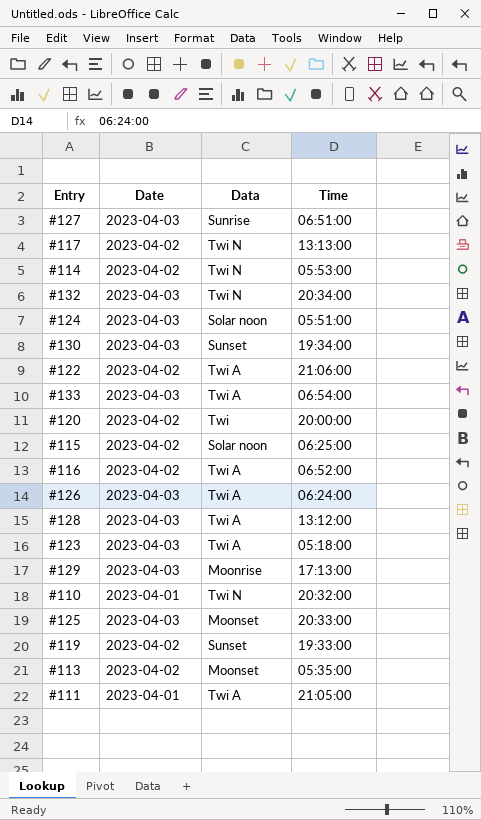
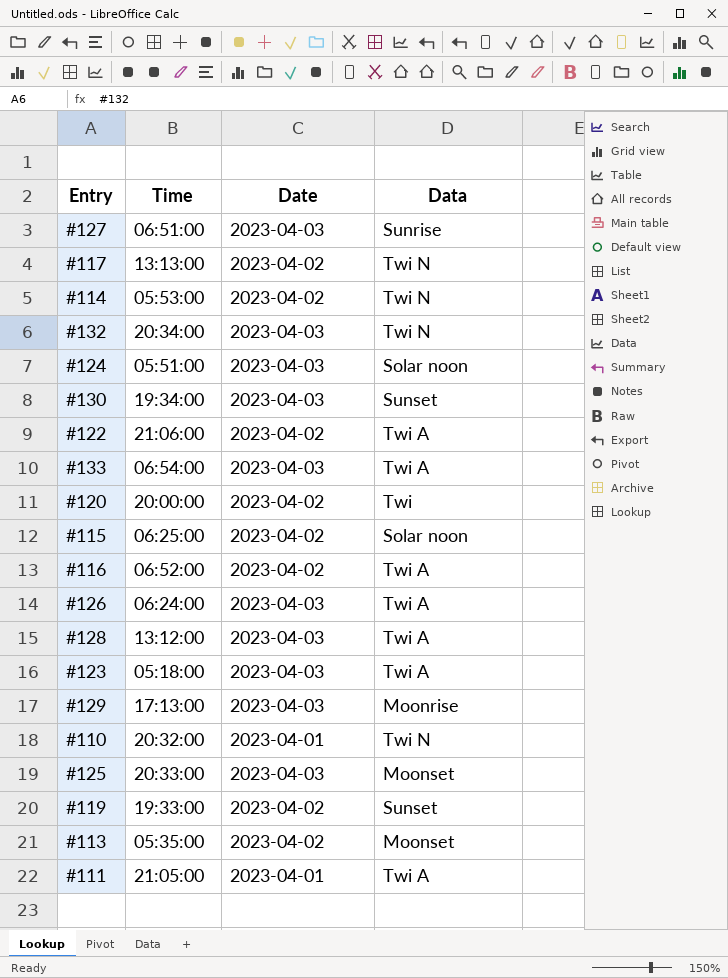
column Time | position: 4 -> 2

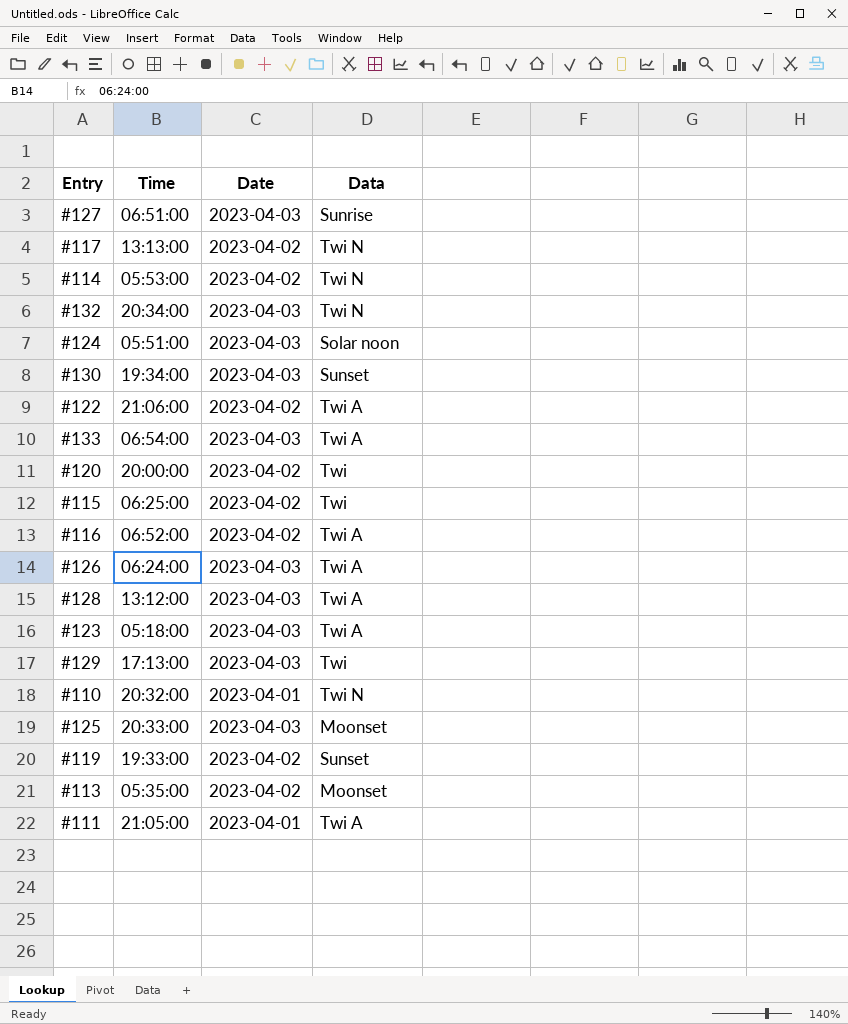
#115 | Data: Solar noon -> Twi
#129 | Data: Moonrise -> Twi

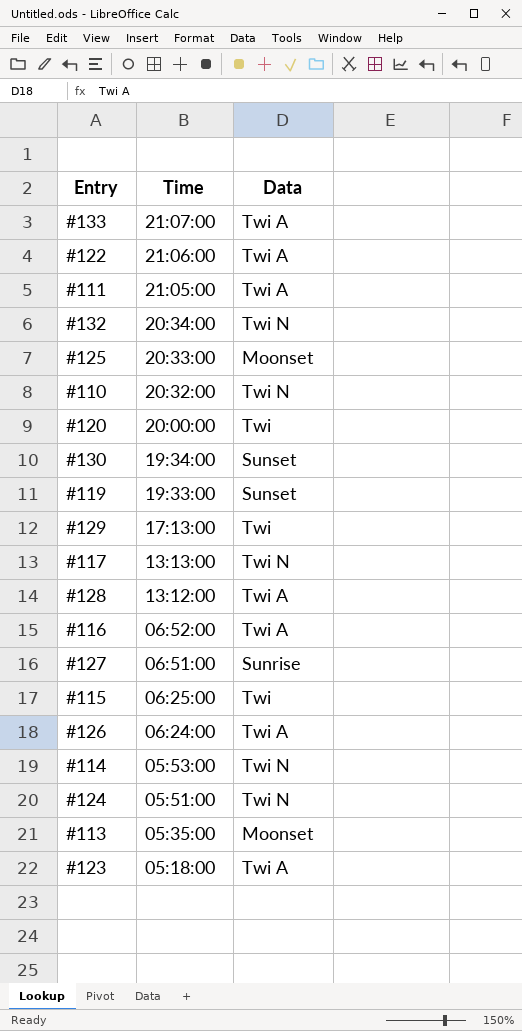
row order: none -> Time descending
column Date | position: 3 -> none
#133 | Time: 06:54:00 -> 21:07:00
#124 | Data: Solar noon -> Twi N

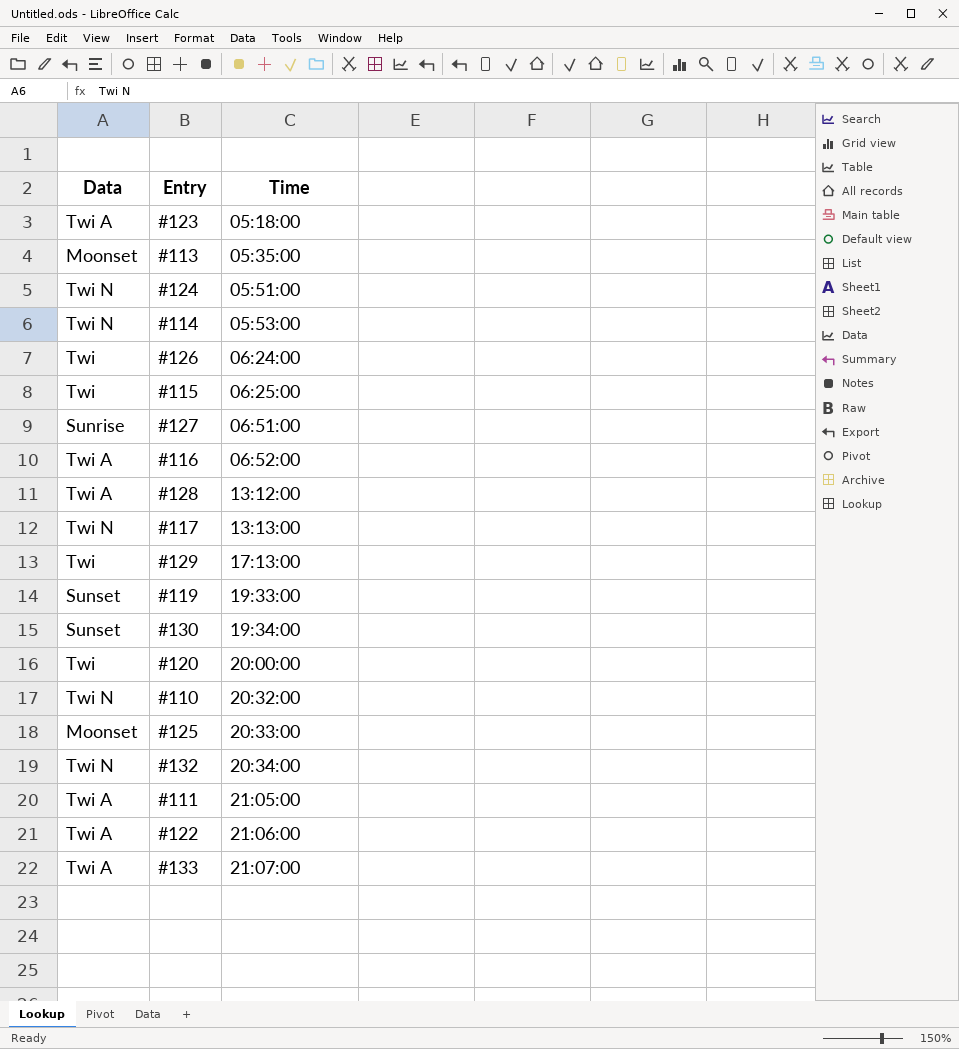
row order: Time descending -> Time ascending
column Data | position: 3 -> 1
#126 | Data: Twi A -> Twi

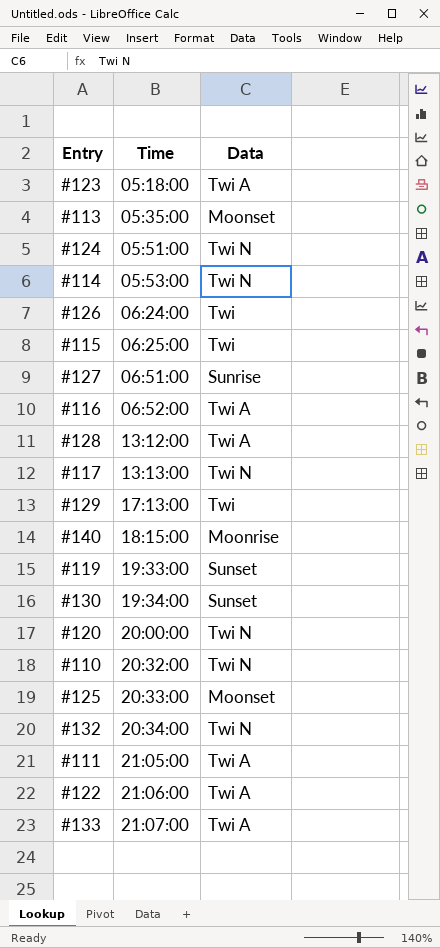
column Data | position: 1 -> 3
row #140: none -> 18:15:00 | Moonrise
#120 | Data: Twi -> Twi N

